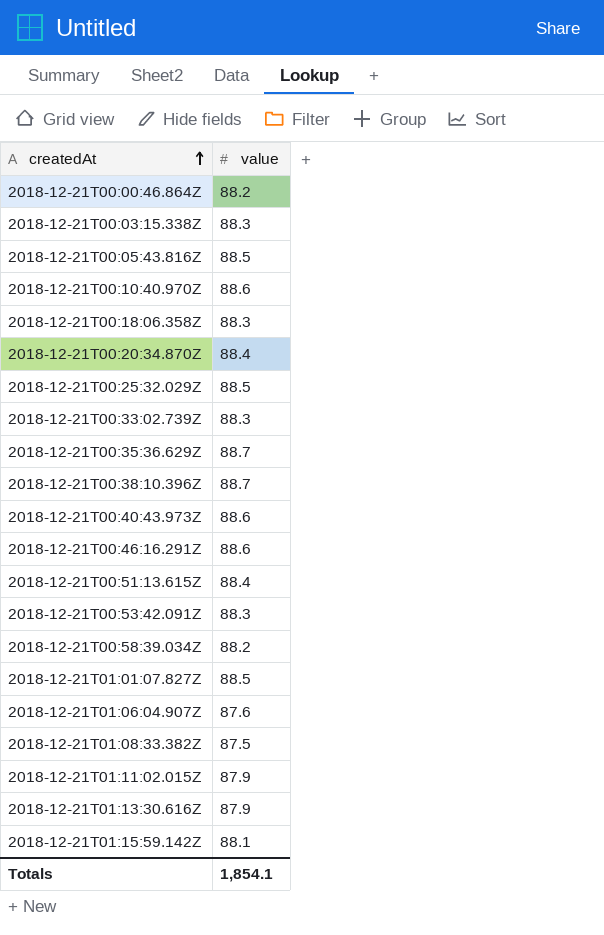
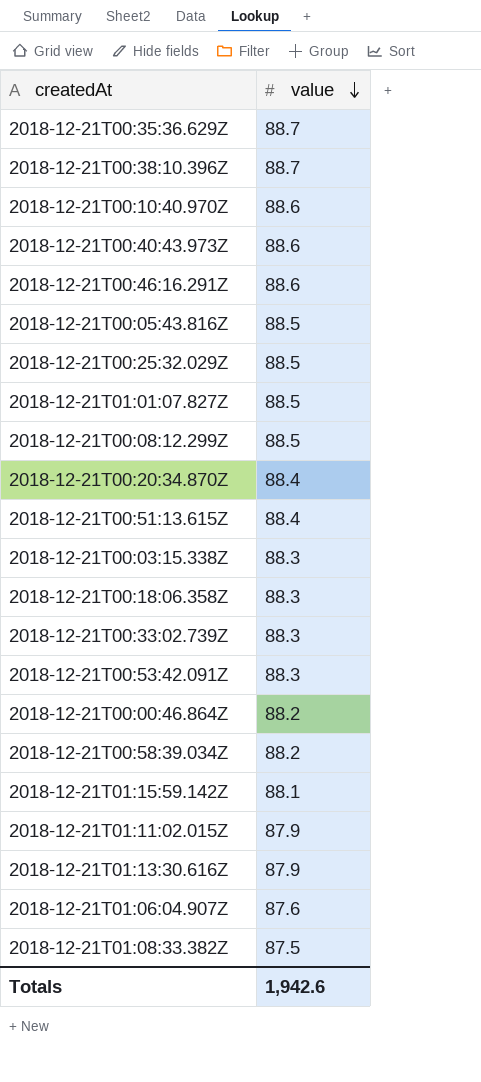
row order: createdAt ascending -> value descending
row 2018-12-21T00:08:12.299Z: none -> 88.5
Totals | value: 1,854.1 -> 1,942.6

